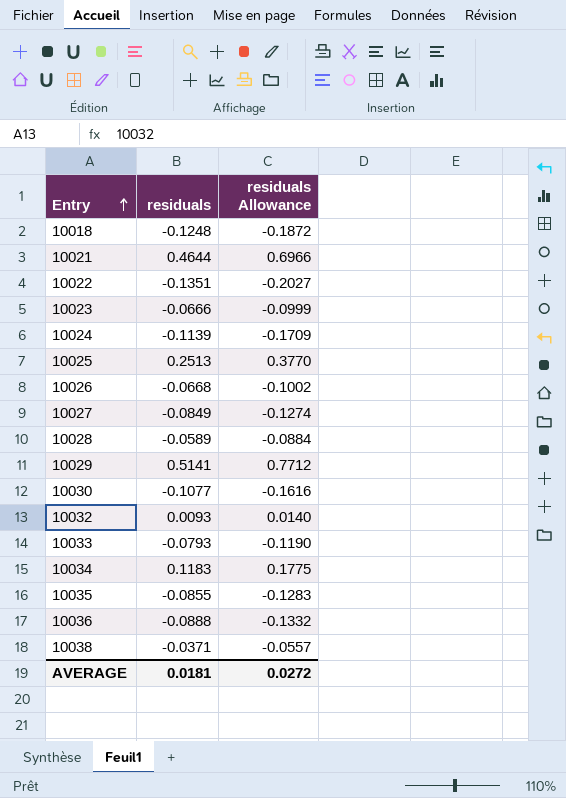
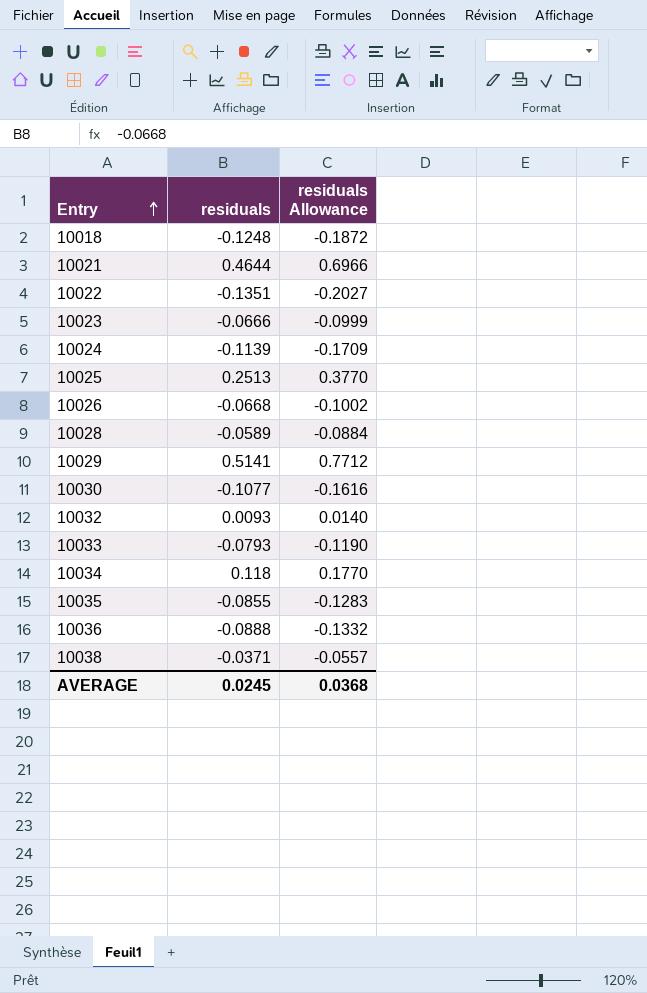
row 10027: -0.0849 | -0.1274 -> none
10034 | residuals: 0.1183 -> 0.118
10034 | residuals Allowance: 0.1775 -> 0.1770
AVERAGE | residuals: 0.0181 -> 0.0245
AVERAGE | residuals Allowance: 0.0272 -> 0.0368

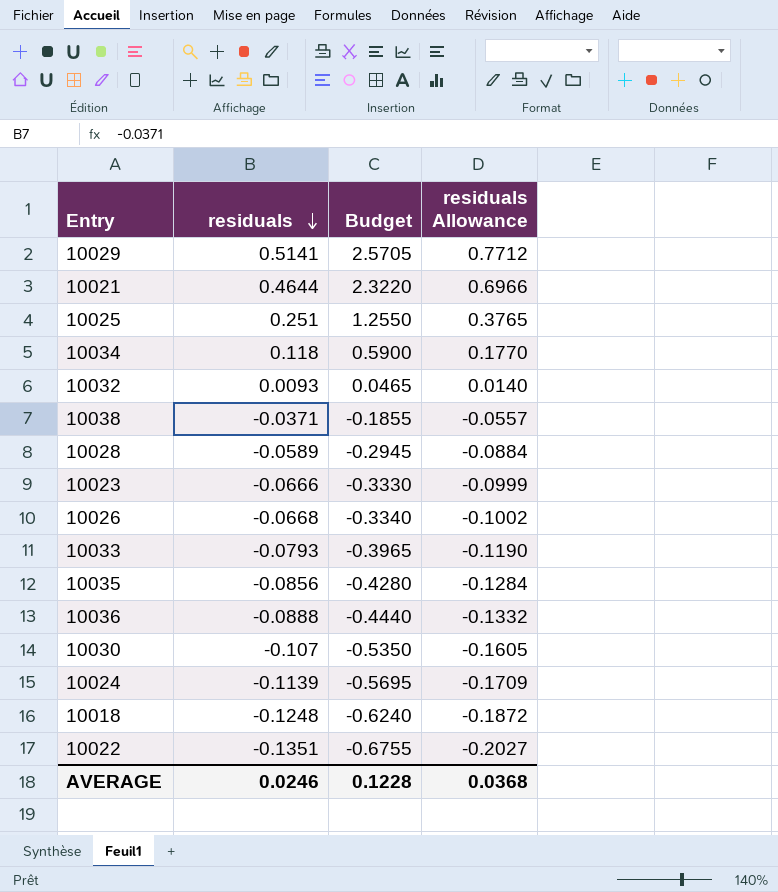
row order: Entry ascending -> residuals descending
column Budget | formula: none -> [residuals] * 5
10025 | residuals: 0.2513 -> 0.251
10025 | residuals Allowance: 0.3770 -> 0.3765
10035 | residuals: -0.0855 -> -0.0856
10035 | residuals Allowance: -0.1283 -> -0.1284
10030 | residuals: -0.1077 -> -0.107
10030 | residuals Allowance: -0.1616 -> -0.1605
AVERAGE | residuals: 0.0245 -> 0.0246

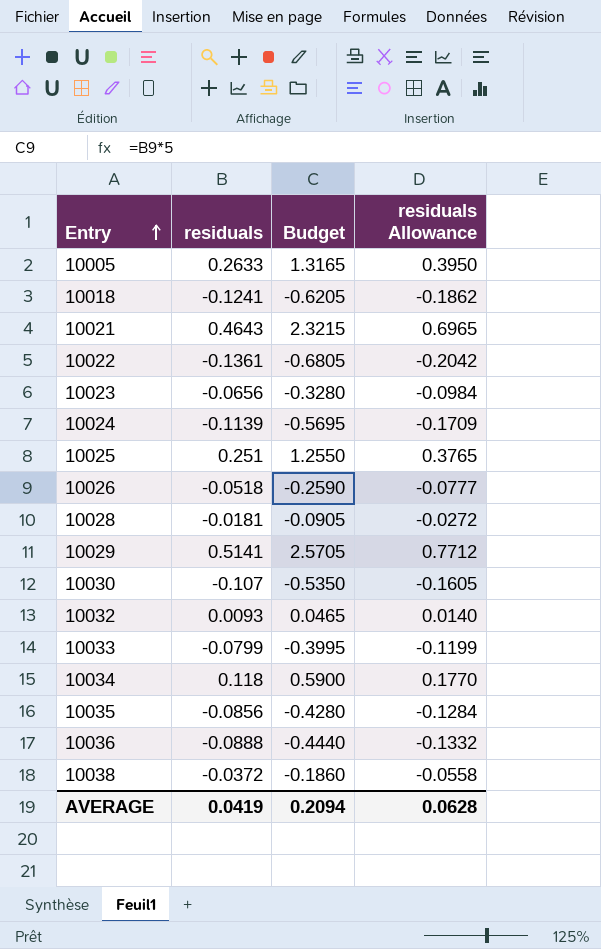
row order: residuals descending -> Entry ascending
row 10005: none -> 0.2633 | 1.3165 | 0.3950
10018 | residuals: -0.1248 -> -0.1241
10018 | Budget: -0.6240 -> -0.6205
10018 | residuals Allowance: -0.1872 -> -0.1862
10021 | residuals: 0.4644 -> 0.4643
10021 | Budget: 2.3220 -> 2.3215
10021 | residuals Allowance: 0.6966 -> 0.6965
10022 | residuals: -0.1351 -> -0.1361
10022 | Budget: -0.6755 -> -0.6805
10022 | residuals Allowance: -0.2027 -> -0.2042
10023 | residuals: -0.0666 -> -0.0656
10023 | Budget: -0.3330 -> -0.3280
10023 | residuals Allowance: -0.0999 -> -0.0984
10026 | residuals: -0.0668 -> -0.0518
10026 | Budget: -0.3340 -> -0.2590
10026 | residuals Allowance: -0.1002 -> -0.0777
10028 | residuals: -0.0589 -> -0.0181
10028 | Budget: -0.2945 -> -0.0905
10028 | residuals Allowance: -0.0884 -> -0.0272
10033 | residuals: -0.0793 -> -0.0799
10033 | Budget: -0.3965 -> -0.3995
10033 | residuals Allowance: -0.1190 -> -0.1199
10038 | residuals: -0.0371 -> -0.0372
10038 | Budget: -0.1855 -> -0.1860
10038 | residuals Allowance: -0.0557 -> -0.0558
AVERAGE | residuals: 0.0246 -> 0.0419
AVERAGE | Budget: 0.1228 -> 0.2094
AVERAGE | residuals Allowance: 0.0368 -> 0.0628

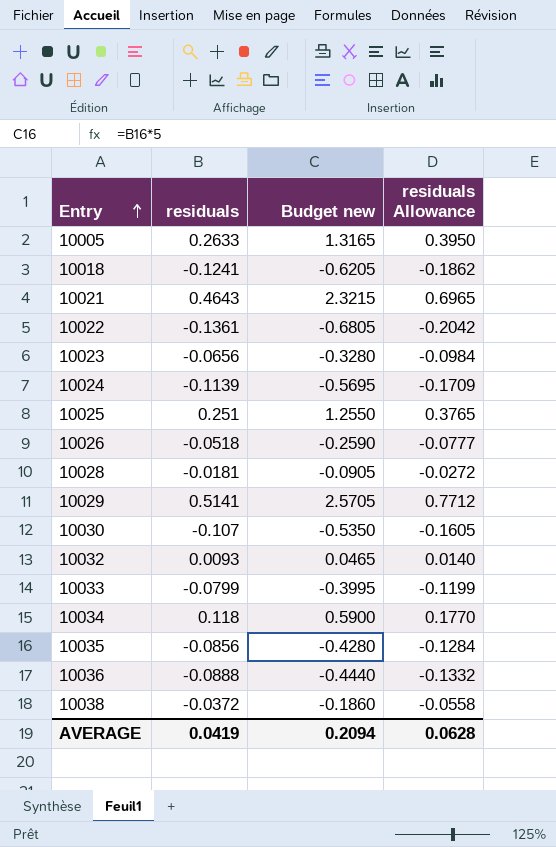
column name: Budget -> Budget new

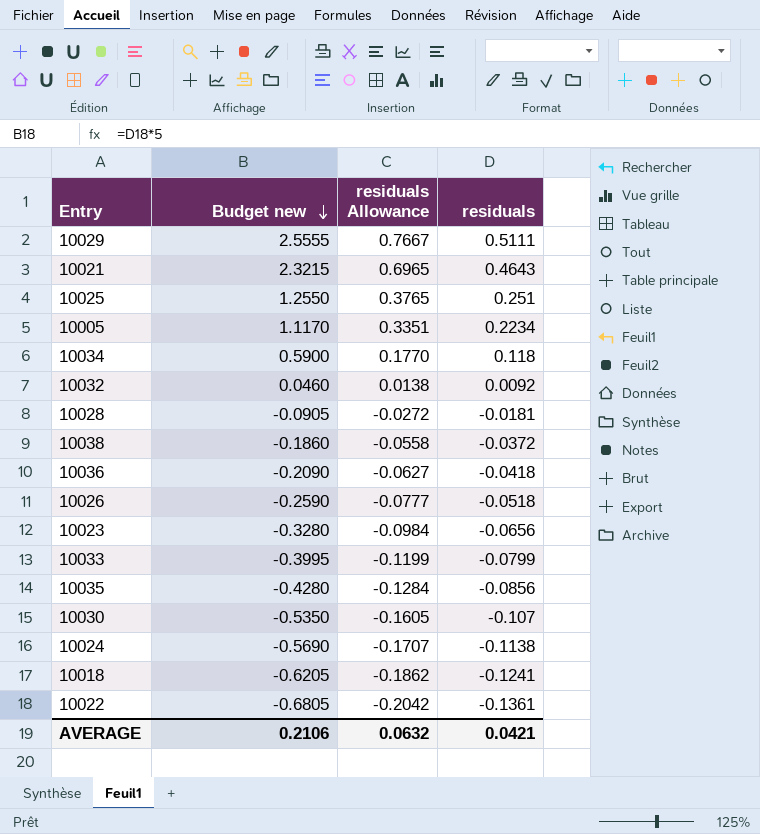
row order: Entry ascending -> Budget new descending
column residuals | position: 2 -> 4
10029 | Budget new: 2.5705 -> 2.5555
10029 | residuals Allowance: 0.7712 -> 0.7667
10029 | residuals: 0.5141 -> 0.5111
10005 | Budget new: 1.3165 -> 1.1170
10005 | residuals Allowance: 0.3950 -> 0.3351
10005 | residuals: 0.2633 -> 0.2234
10032 | Budget new: 0.0465 -> 0.0460
10032 | residuals Allowance: 0.0140 -> 0.0138
10032 | residuals: 0.0093 -> 0.0092
10036 | Budget new: -0.4440 -> -0.2090
10036 | residuals Allowance: -0.1332 -> -0.0627
10036 | residuals: -0.0888 -> -0.0418
10024 | Budget new: -0.5695 -> -0.5690
10024 | residuals Allowance: -0.1709 -> -0.1707
10024 | residuals: -0.1139 -> -0.1138
AVERAGE | Budget new: 0.2094 -> 0.2106
AVERAGE | residuals Allowance: 0.0628 -> 0.0632
AVERAGE | residuals: 0.0419 -> 0.0421

